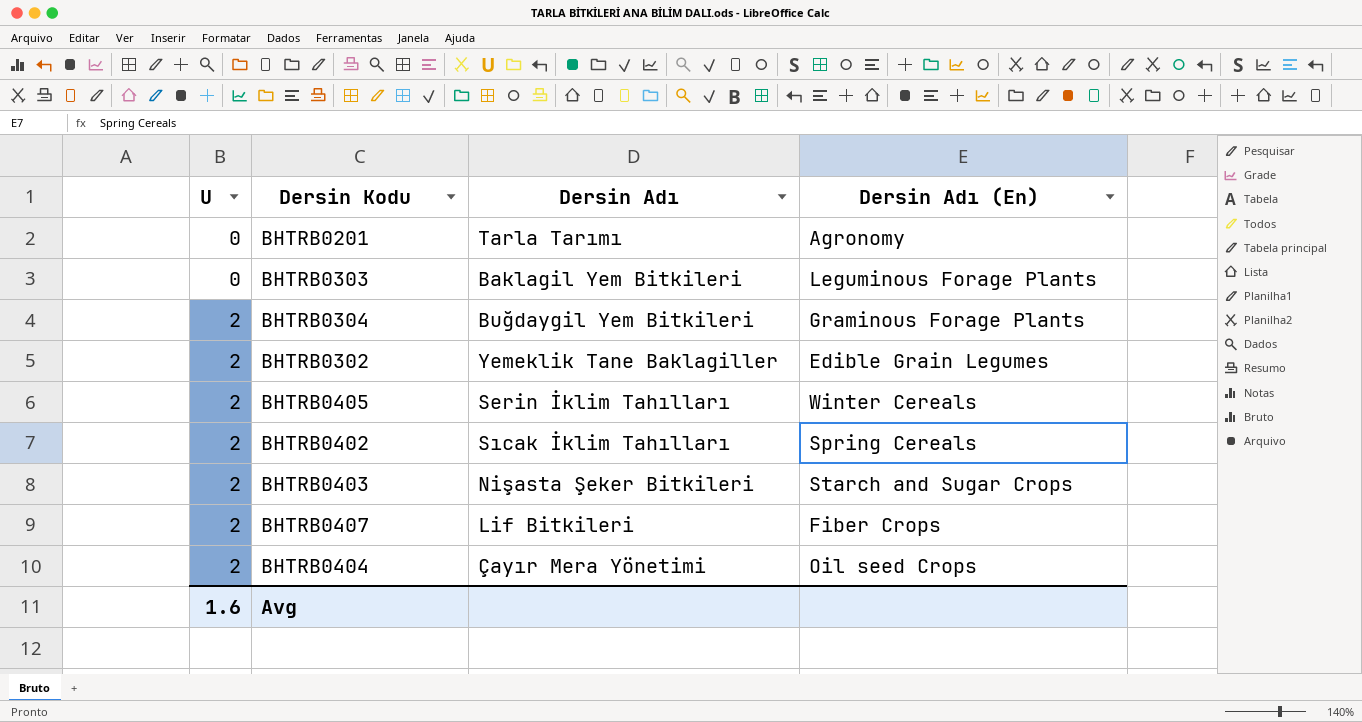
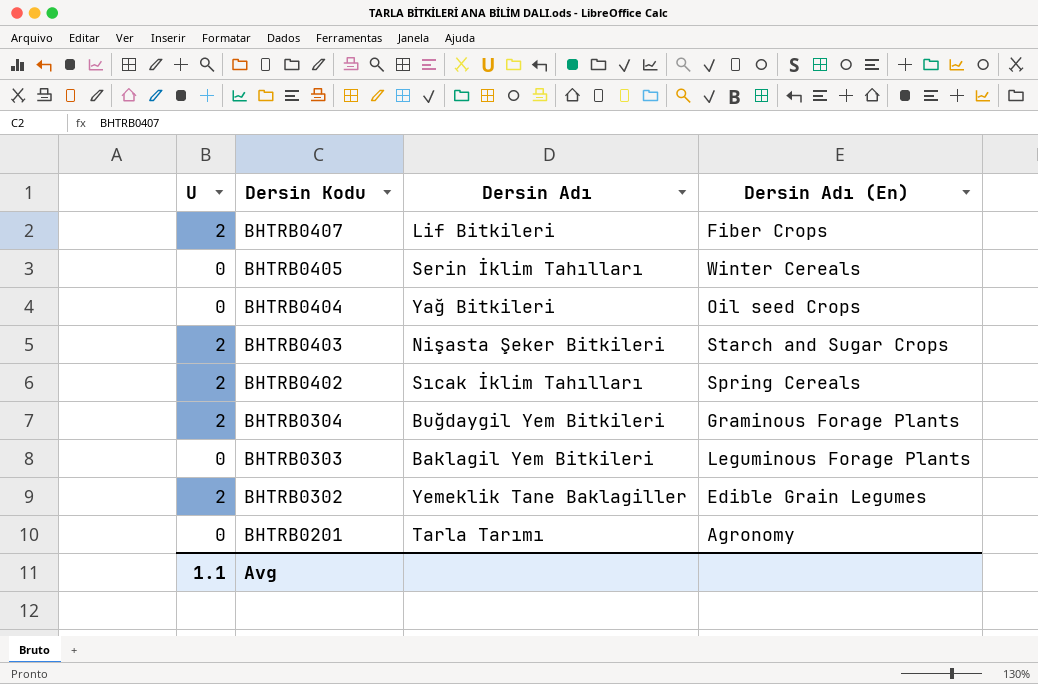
row order: U ascending -> Dersin Kodu descending
BHTRB0405 | U: 2 -> 0
BHTRB0404 | U: 2 -> 0
BHTRB0404 | Dersin Adı: Çayır Mera Yönetimi -> Yağ Bitkileri
Avg | U: 1.6 -> 1.1

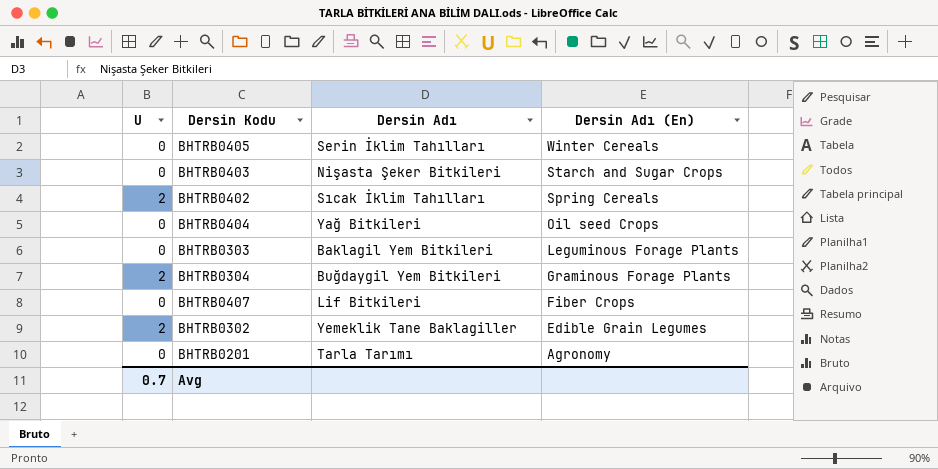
row order: Dersin Kodu descending -> Dersin Adı (En) descending
BHTRB0403 | U: 2 -> 0
BHTRB0407 | U: 2 -> 0
Avg | U: 1.1 -> 0.7

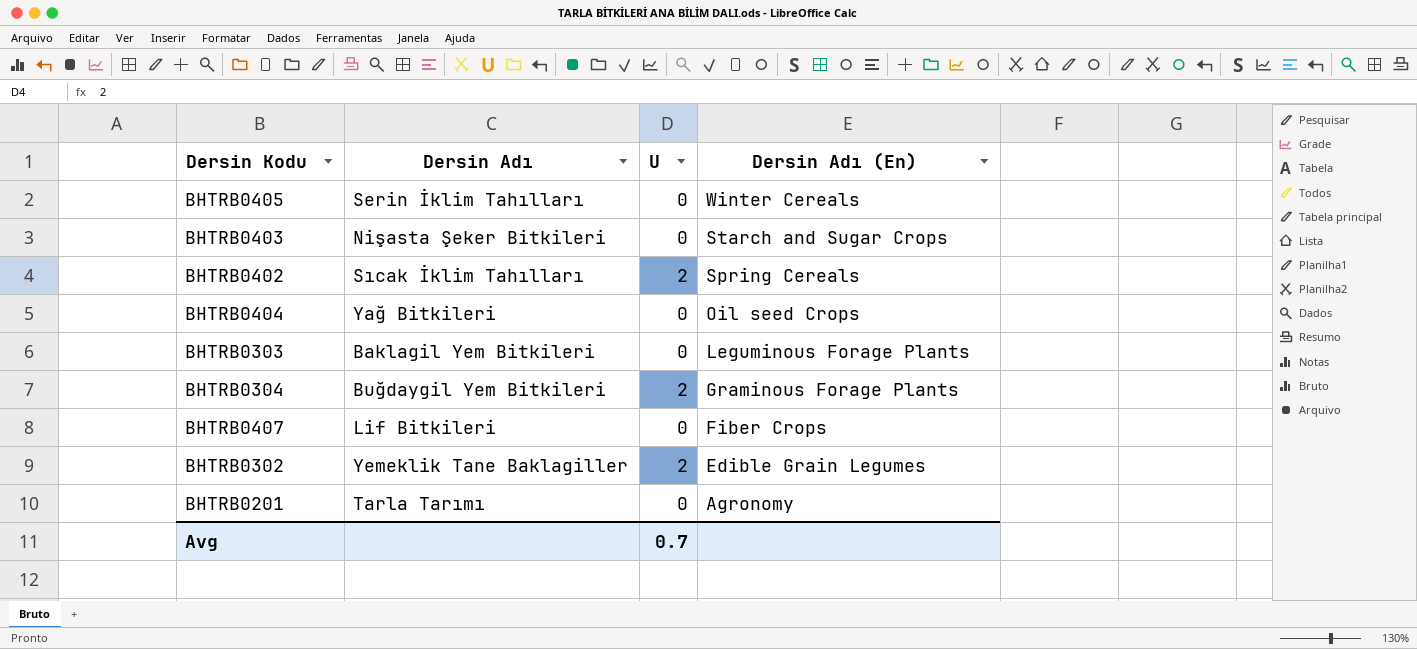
column U | position: 1 -> 3

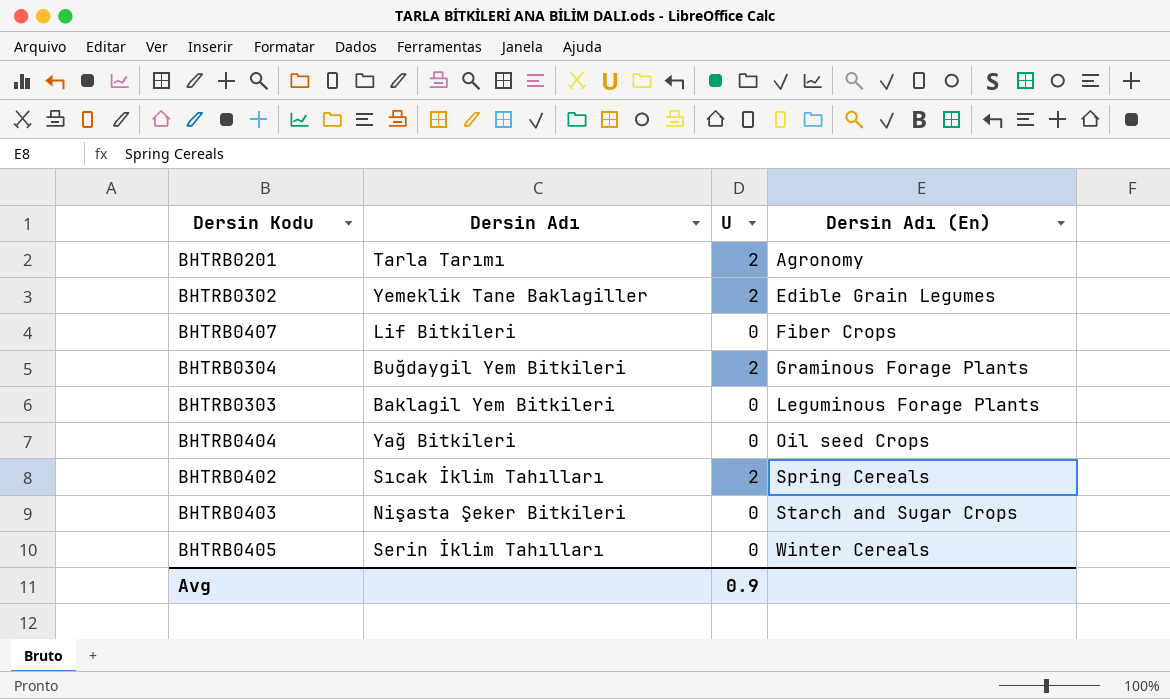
row order: Dersin Adı (En) descending -> Dersin Adı (En) ascending
BHTRB0201 | U: 0 -> 2
Avg | U: 0.7 -> 0.9

